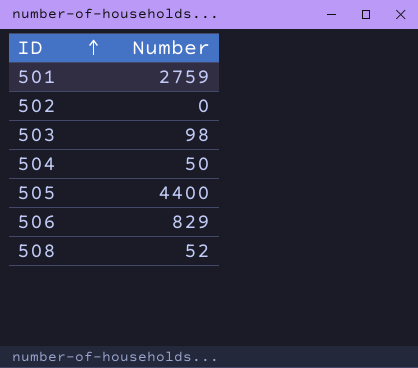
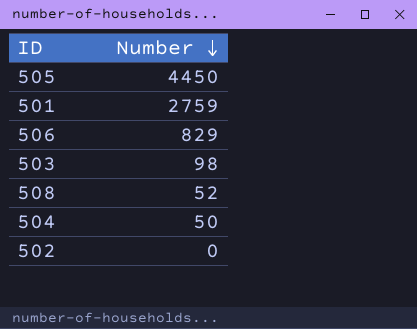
row order: ID ascending -> Number descending
505 | Number: 4400 -> 4450

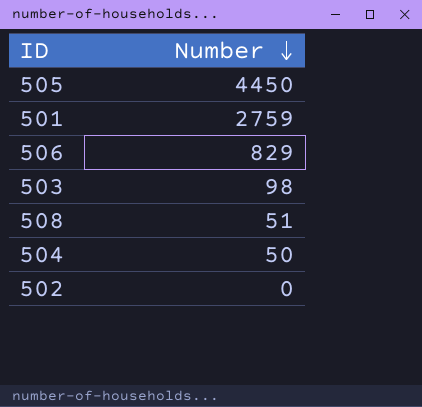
508 | Number: 52 -> 51

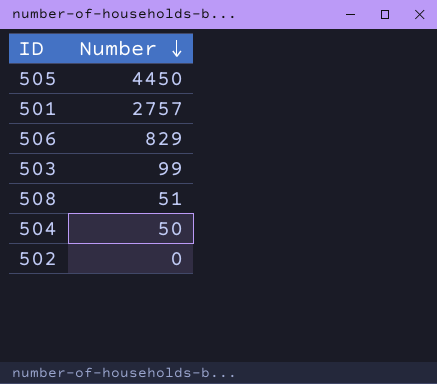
501 | Number: 2759 -> 2757
503 | Number: 98 -> 99

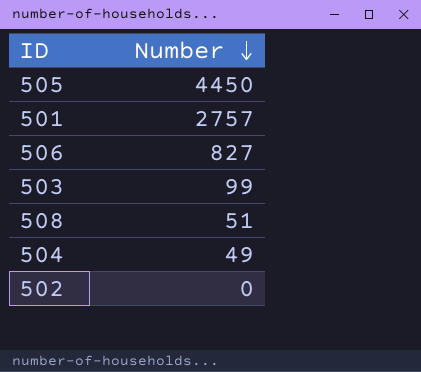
506 | Number: 829 -> 827
504 | Number: 50 -> 49

